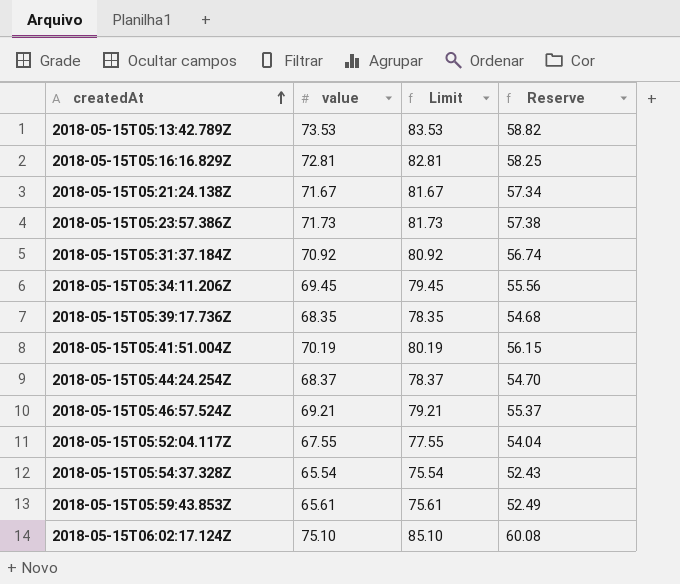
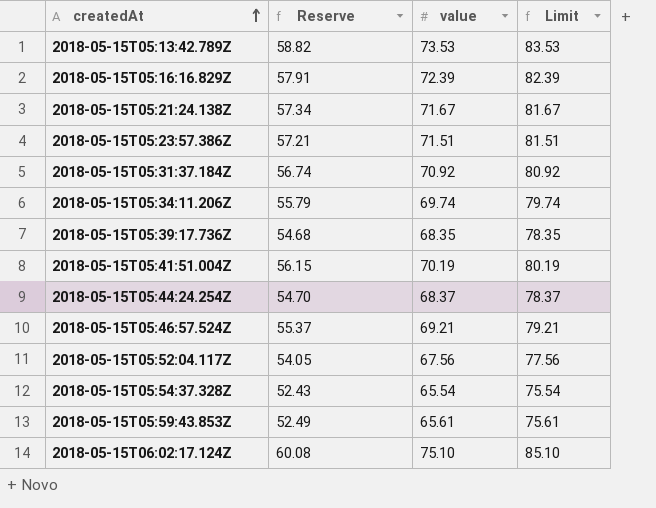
column Reserve | position: 4 -> 2
2018-05-15T05:16:16.829Z | Reserve: 58.25 -> 57.91
2018-05-15T05:16:16.829Z | value: 72.81 -> 72.39
2018-05-15T05:16:16.829Z | Limit: 82.81 -> 82.39
2018-05-15T05:23:57.386Z | Reserve: 57.38 -> 57.21
2018-05-15T05:23:57.386Z | value: 71.73 -> 71.51
2018-05-15T05:23:57.386Z | Limit: 81.73 -> 81.51
2018-05-15T05:34:11.206Z | Reserve: 55.56 -> 55.79
2018-05-15T05:34:11.206Z | value: 69.45 -> 69.74
2018-05-15T05:34:11.206Z | Limit: 79.45 -> 79.74
2018-05-15T05:52:04.117Z | Reserve: 54.04 -> 54.05
2018-05-15T05:52:04.117Z | value: 67.55 -> 67.56
2018-05-15T05:52:04.117Z | Limit: 77.55 -> 77.56

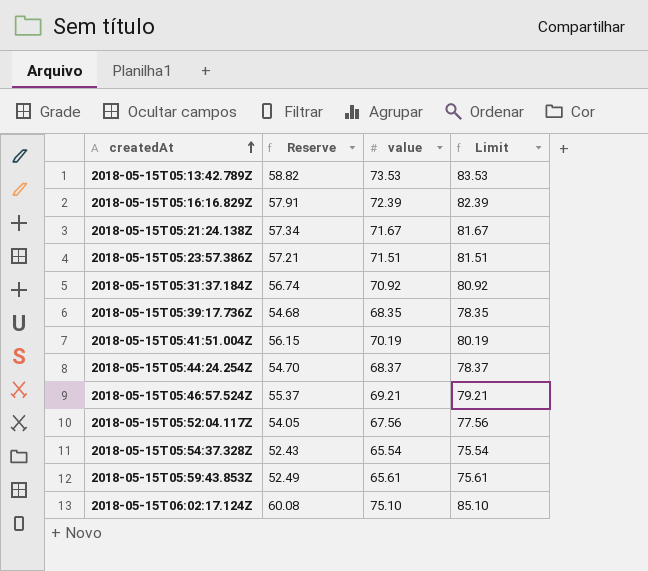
row 2018-05-15T05:34:11.206Z: 55.79 | 69.74 | 79.74 -> none

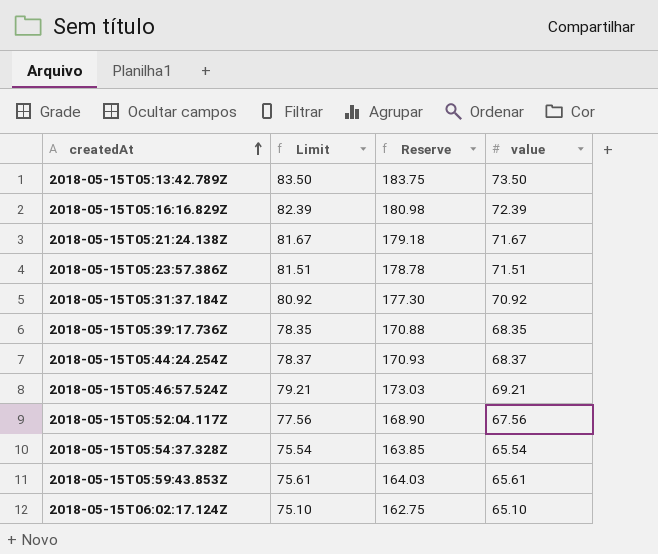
column Limit | position: 4 -> 2
column Reserve | formula: [value] * 0.8 -> [value] * 2.5
row 2018-05-15T05:41:51.004Z: 56.15 | 70.19 | 80.19 -> none
2018-05-15T05:13:42.789Z | Limit: 83.53 -> 83.50
2018-05-15T05:13:42.789Z | value: 73.53 -> 73.50
2018-05-15T06:02:17.124Z | Limit: 85.10 -> 75.10
2018-05-15T06:02:17.124Z | value: 75.10 -> 65.10

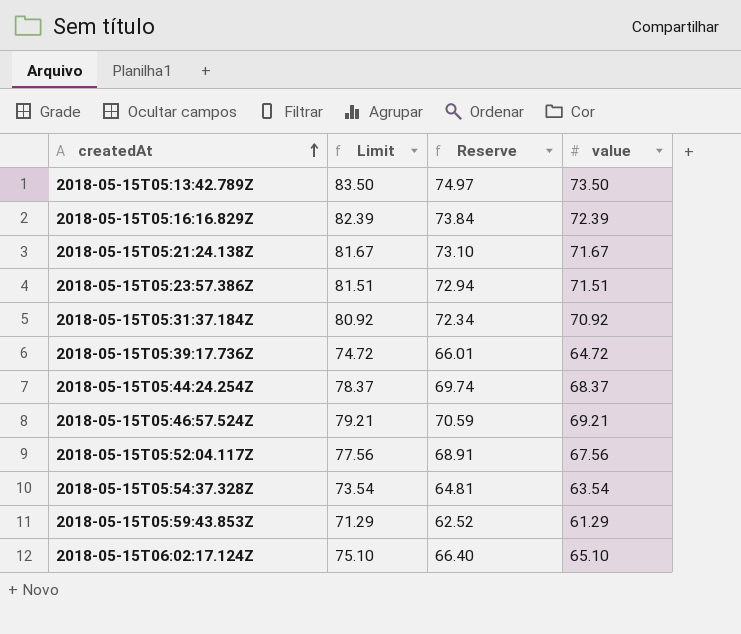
column Reserve | formula: [value] * 2.5 -> [value] * 1.02
2018-05-15T05:39:17.736Z | Limit: 78.35 -> 74.72
2018-05-15T05:39:17.736Z | value: 68.35 -> 64.72
2018-05-15T05:54:37.328Z | Limit: 75.54 -> 73.54
2018-05-15T05:54:37.328Z | value: 65.54 -> 63.54
2018-05-15T05:59:43.853Z | Limit: 75.61 -> 71.29
2018-05-15T05:59:43.853Z | value: 65.61 -> 61.29

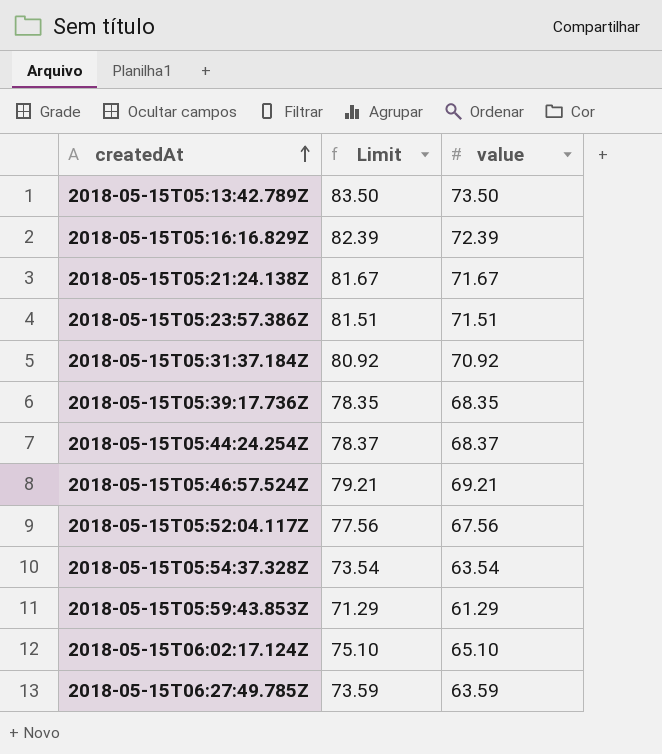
column Reserve | formula: [value] * 1.02 -> none
2018-05-15T05:39:17.736Z | Limit: 74.72 -> 78.35
2018-05-15T05:39:17.736Z | value: 64.72 -> 68.35
row 2018-05-15T06:27:49.785Z: none -> 73.59 | 63.59

